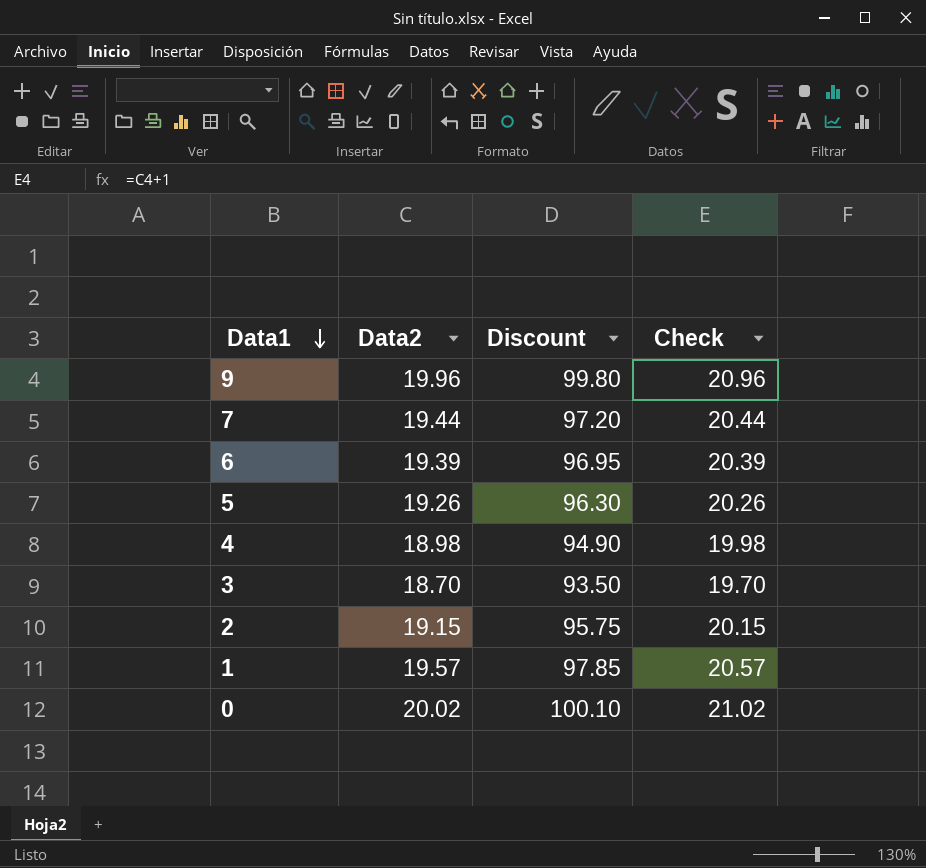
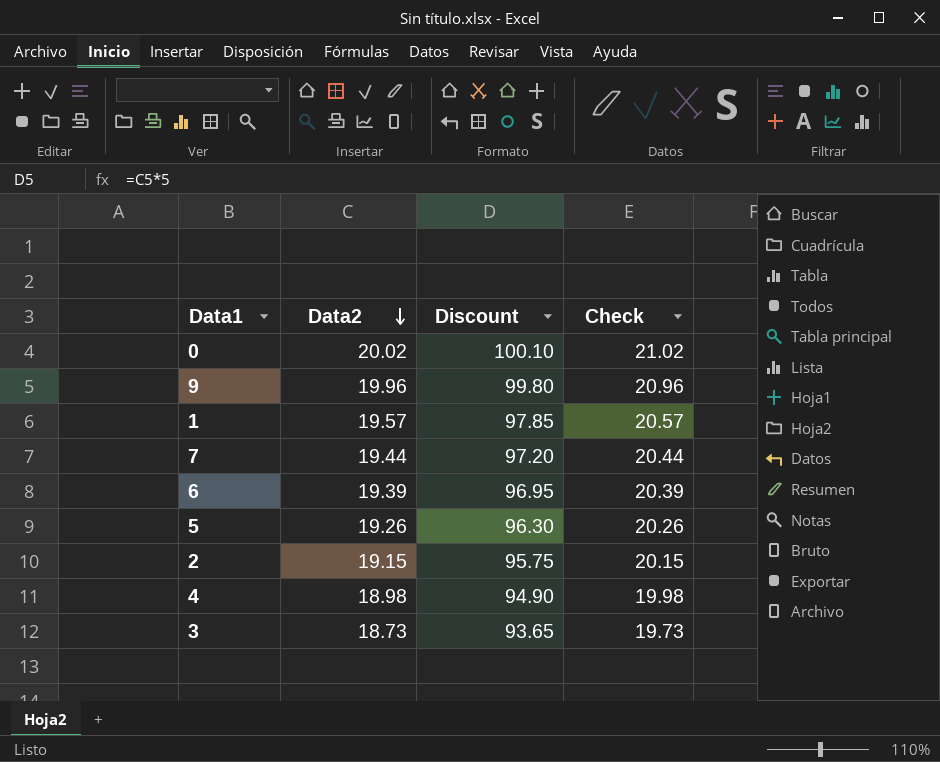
row order: Data1 descending -> Data2 descending
3 | Data2: 18.70 -> 18.73
3 | Discount: 93.50 -> 93.65
3 | Check: 19.70 -> 19.73

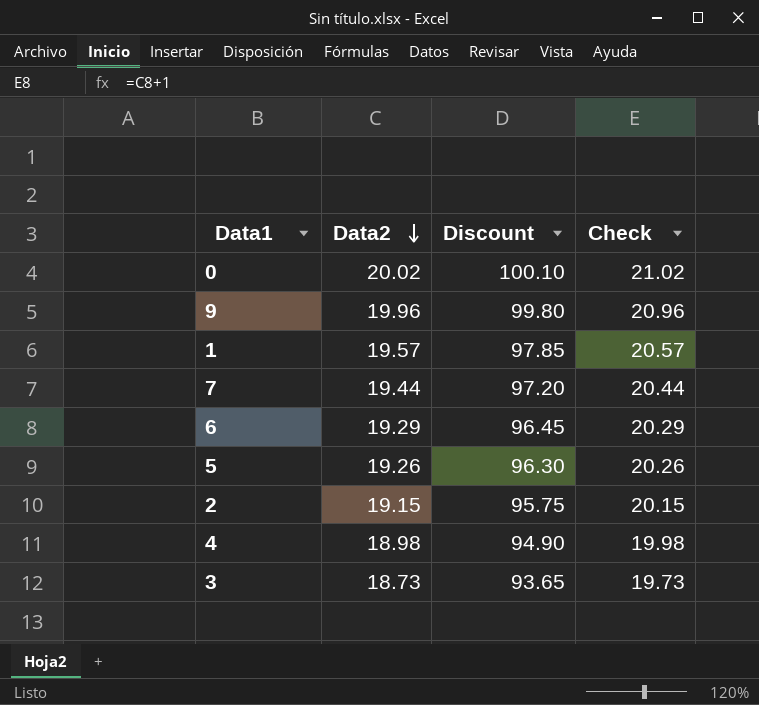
6 | Data2: 19.39 -> 19.29
6 | Discount: 96.95 -> 96.45
6 | Check: 20.39 -> 20.29

